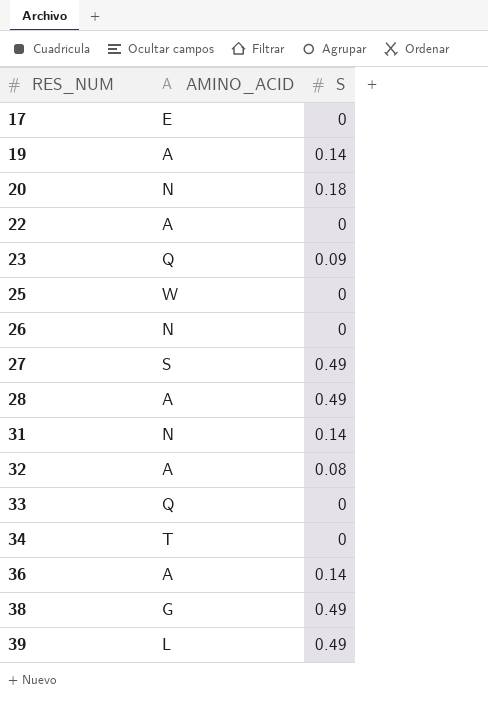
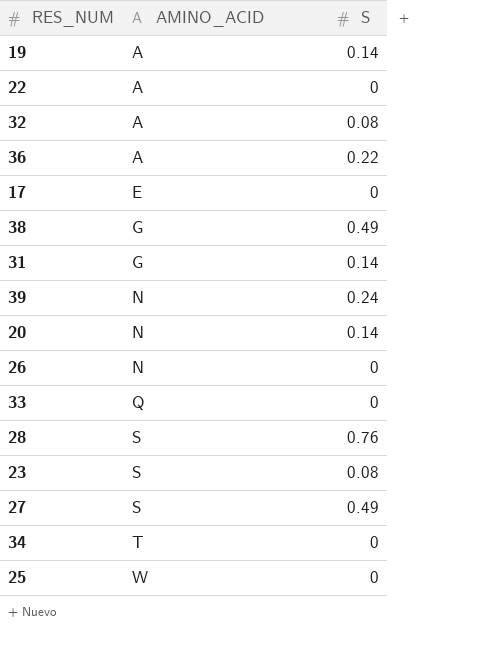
row order: RES_NUM ascending -> AMINO_ACID ascending
36 | S: 0.14 -> 0.22
31 | AMINO_ACID: N -> G
39 | AMINO_ACID: L -> N
39 | S: 0.49 -> 0.24
20 | S: 0.18 -> 0.14
28 | AMINO_ACID: A -> S
28 | S: 0.49 -> 0.76
23 | AMINO_ACID: Q -> S
23 | S: 0.09 -> 0.08

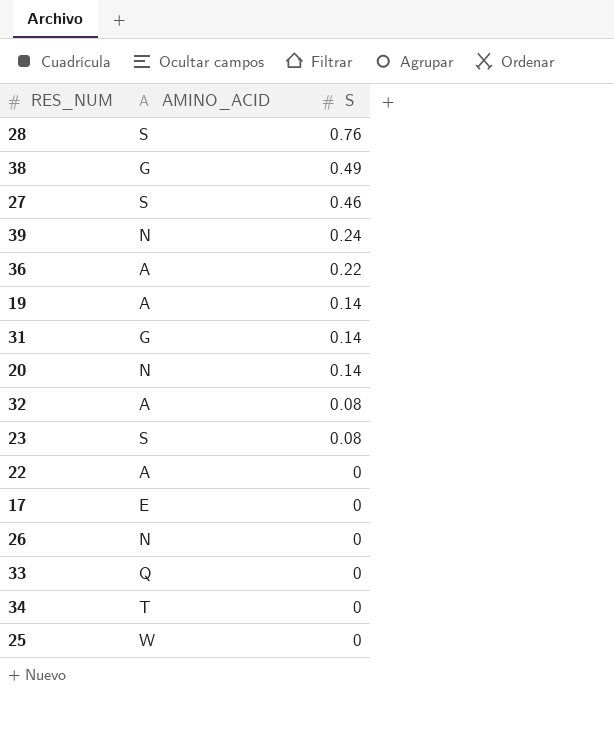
row order: AMINO_ACID ascending -> S descending
27 | S: 0.49 -> 0.46

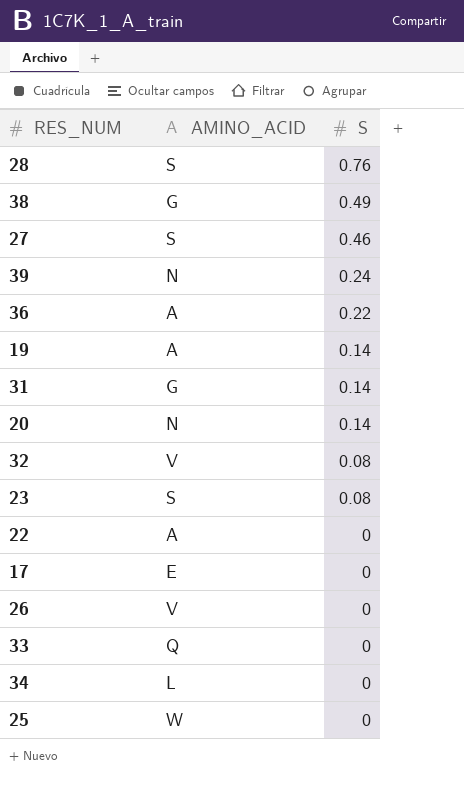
32 | AMINO_ACID: A -> V
26 | AMINO_ACID: N -> V
34 | AMINO_ACID: T -> L

